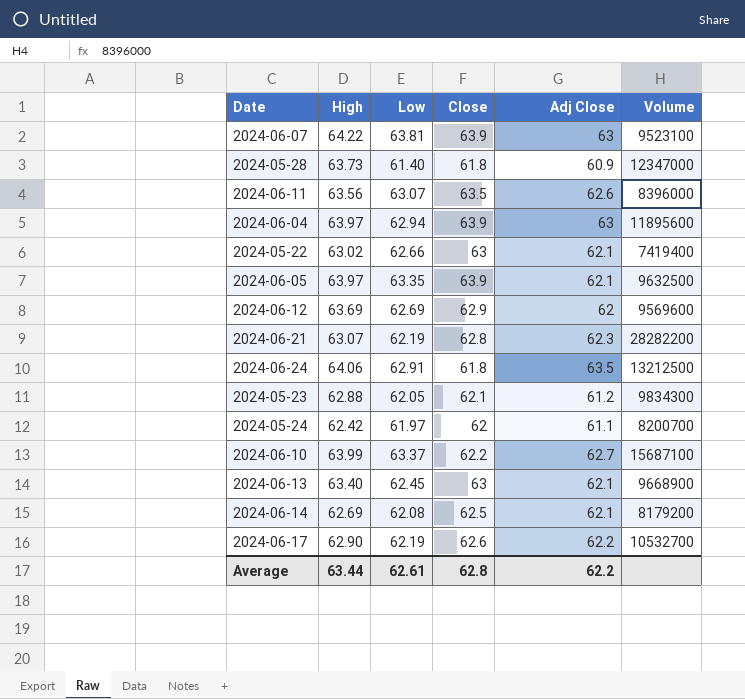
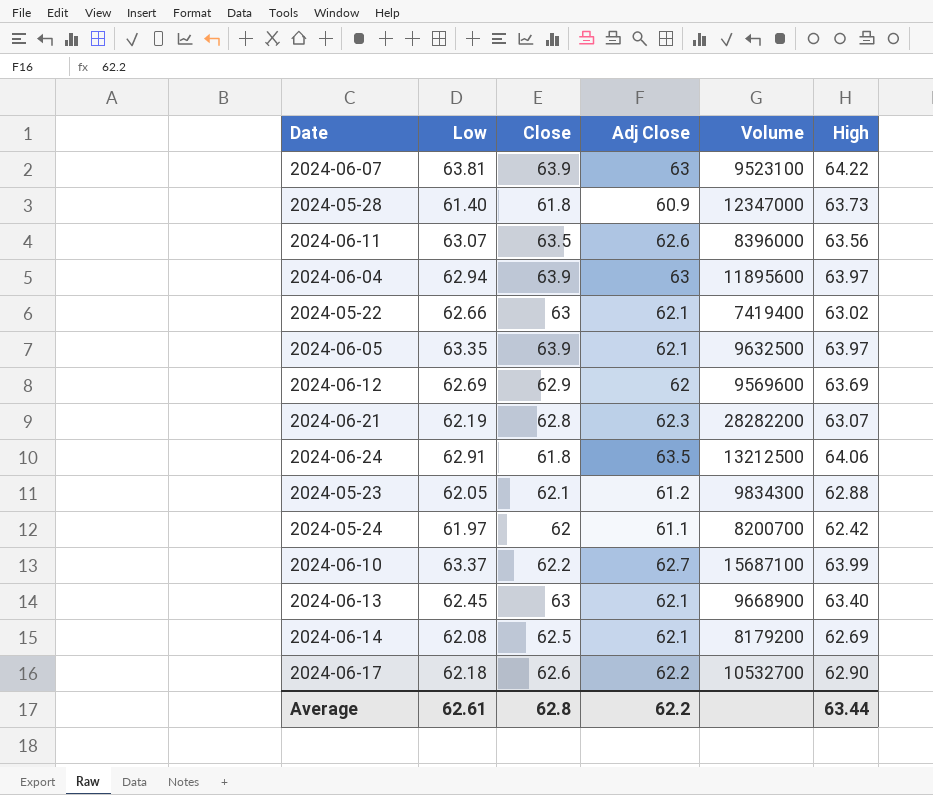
column High | position: 2 -> 6
2024-06-17 | Low: 62.19 -> 62.18

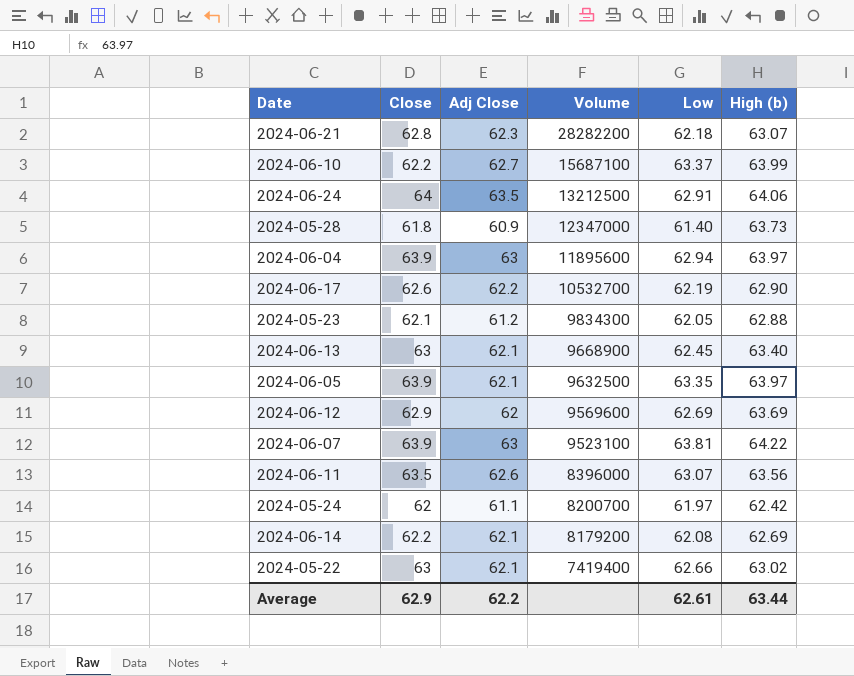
row order: none -> Volume descending
column Low | position: 2 -> 5
column name: High -> High (b)
2024-06-21 | Low: 62.19 -> 62.18
2024-06-24 | Close: 61.8 -> 64
2024-06-17 | Low: 62.18 -> 62.19
2024-06-14 | Close: 62.5 -> 62.2
Average | Close: 62.8 -> 62.9

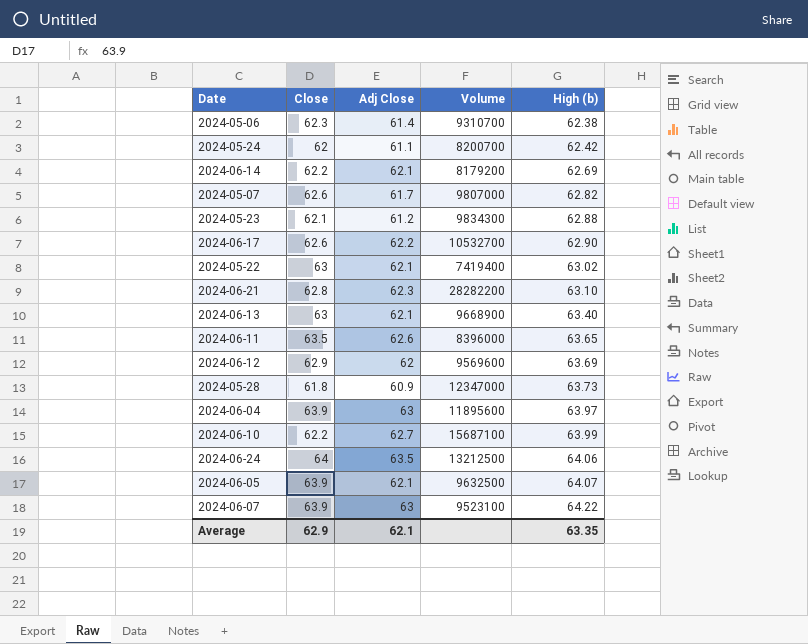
row order: Volume descending -> High (b) ascending
column Low | position: 5 -> none
row 2024-05-06: none -> 62.3 | 61.4 | 9310700 | 62.38
row 2024-05-07: none -> 62.6 | 61.7 | 9807000 | 62.82
2024-06-21 | High (b): 63.07 -> 63.10
2024-06-11 | High (b): 63.56 -> 63.65
2024-06-05 | High (b): 63.97 -> 64.07
Average | Adj Close: 62.2 -> 62.1
Average | High (b): 63.44 -> 63.35

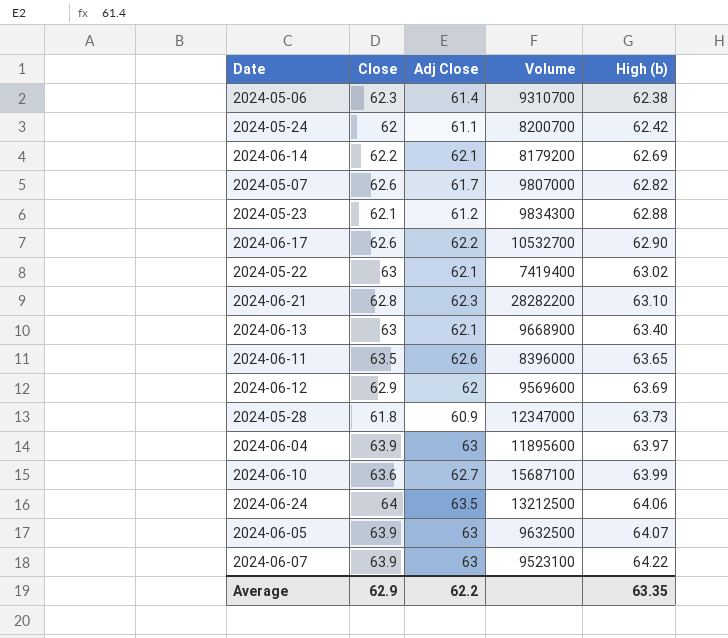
2024-06-10 | Close: 62.2 -> 63.6
2024-06-05 | Adj Close: 62.1 -> 63
Average | Adj Close: 62.1 -> 62.2

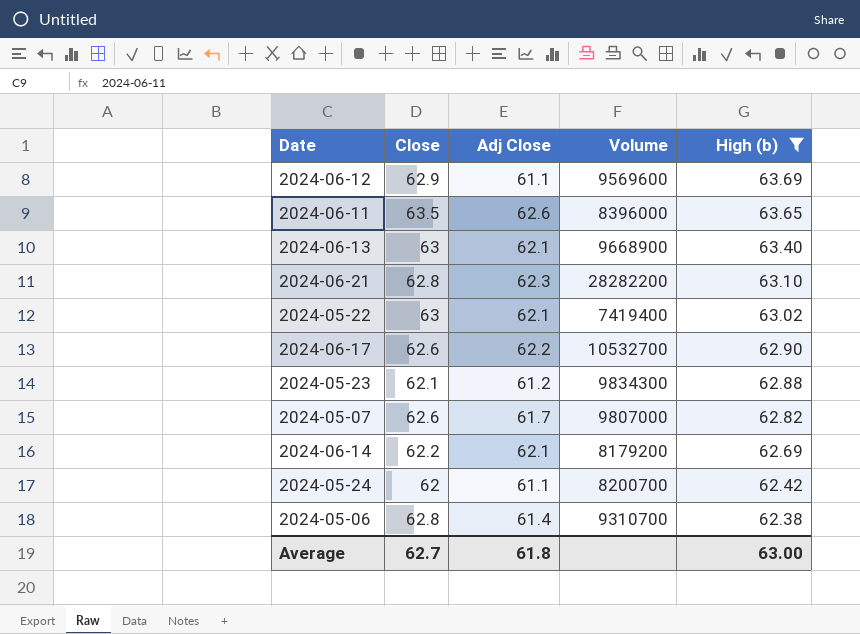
filter: none -> High (b) <= 63.69
row order: High (b) ascending -> High (b) descending
2024-06-12 | Adj Close: 62 -> 61.1
2024-05-06 | Close: 62.3 -> 62.8
Average | Close: 62.9 -> 62.7
Average | Adj Close: 62.2 -> 61.8
Average | High (b): 63.35 -> 63.00

